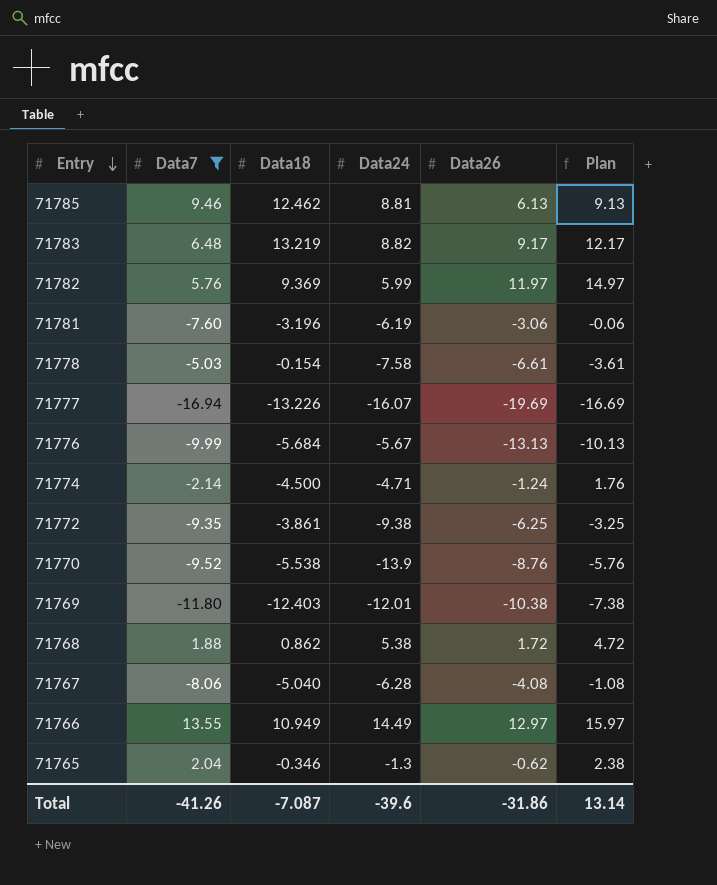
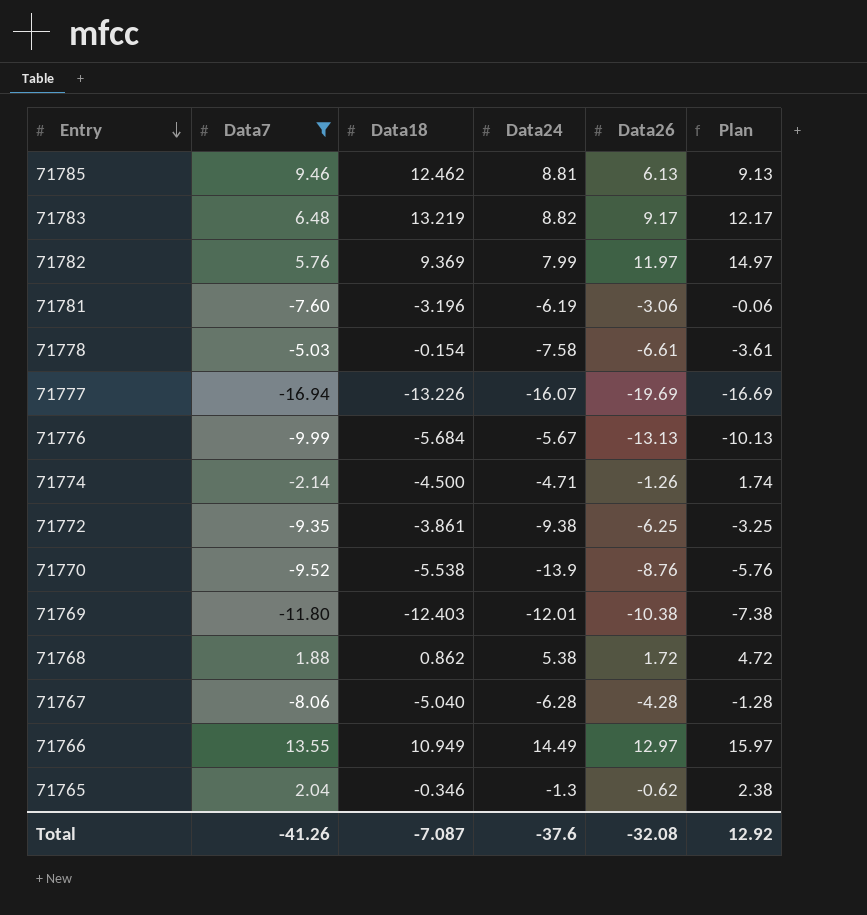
71782 | Data24: 5.99 -> 7.99
71774 | Data26: -1.24 -> -1.26
71774 | Plan: 1.76 -> 1.74
71767 | Data26: -4.08 -> -4.28
71767 | Plan: -1.08 -> -1.28
Total | Data24: -39.6 -> -37.6
Total | Data26: -31.86 -> -32.08
Total | Plan: 13.14 -> 12.92

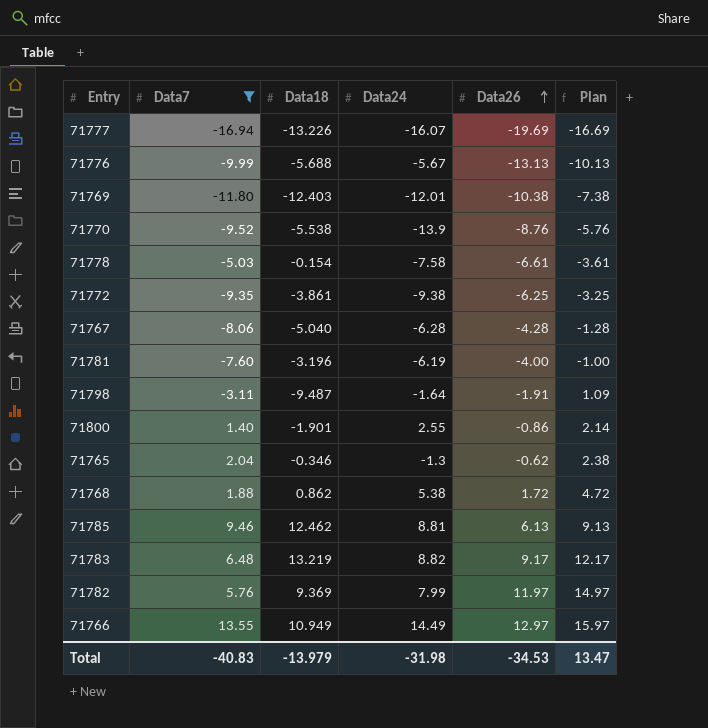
row order: Entry descending -> Data26 ascending
row 71774: -2.14 | -4.500 | -4.71 | -1.26 | 1.74 -> none
71776 | Data18: -5.684 -> -5.688
71781 | Data26: -3.06 -> -4.00
71781 | Plan: -0.06 -> -1.00
row 71798: none -> -3.11 | -9.487 | -1.64 | -1.91 | 1.09
row 71800: none -> 1.40 | -1.901 | 2.55 | -0.86 | 2.14
Total | Data7: -41.26 -> -40.83
Total | Data18: -7.087 -> -13.979
Total | Data24: -37.6 -> -31.98
Total | Data26: -32.08 -> -34.53
Total | Plan: 12.92 -> 13.47

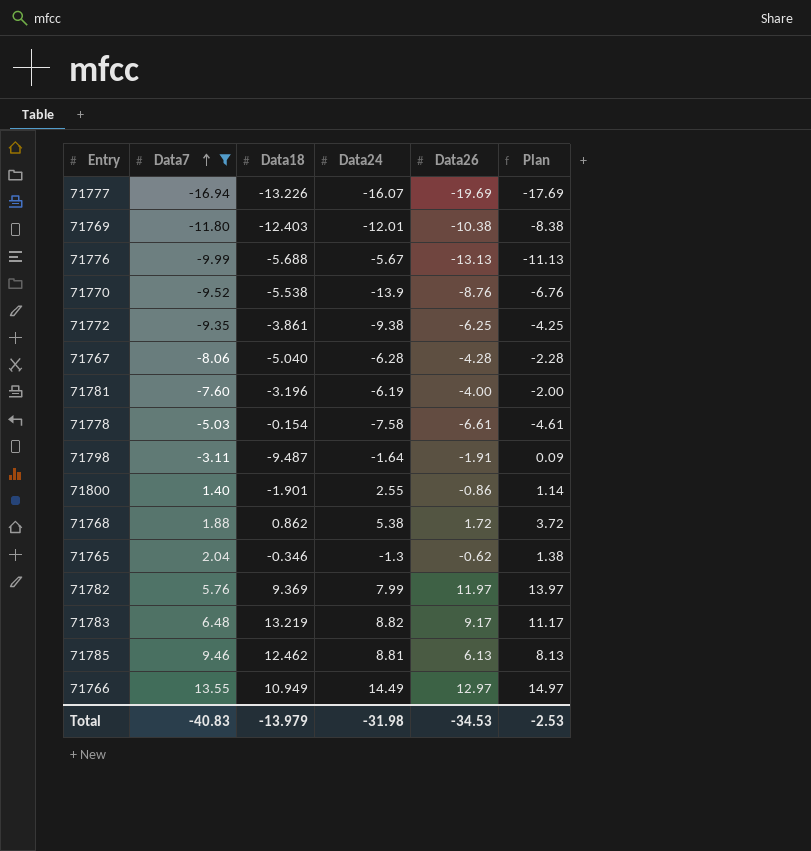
row order: Data26 ascending -> Data7 ascending
column Plan | formula: [Data26] + 3 -> [Data26] + 2
Total | Plan: 13.47 -> -2.53

